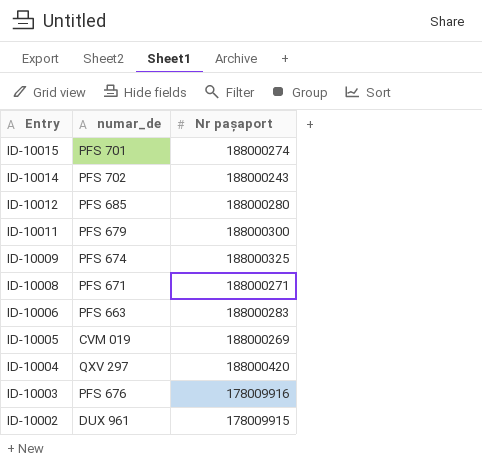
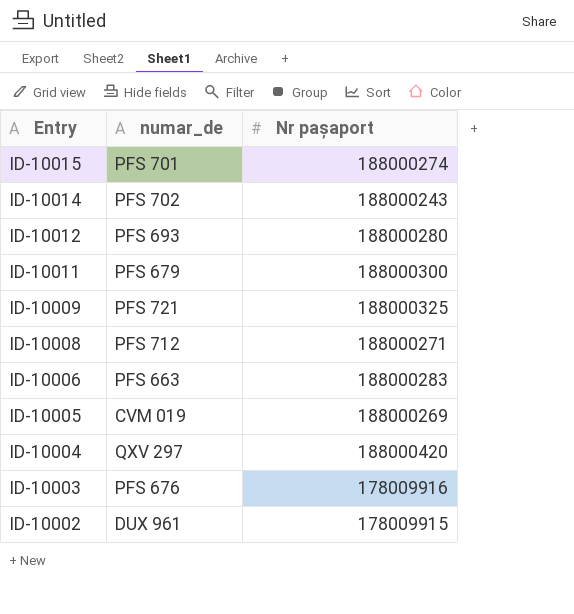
ID-10012 | numar_de: PFS 685 -> PFS 693
ID-10009 | numar_de: PFS 674 -> PFS 721
ID-10008 | numar_de: PFS 671 -> PFS 712

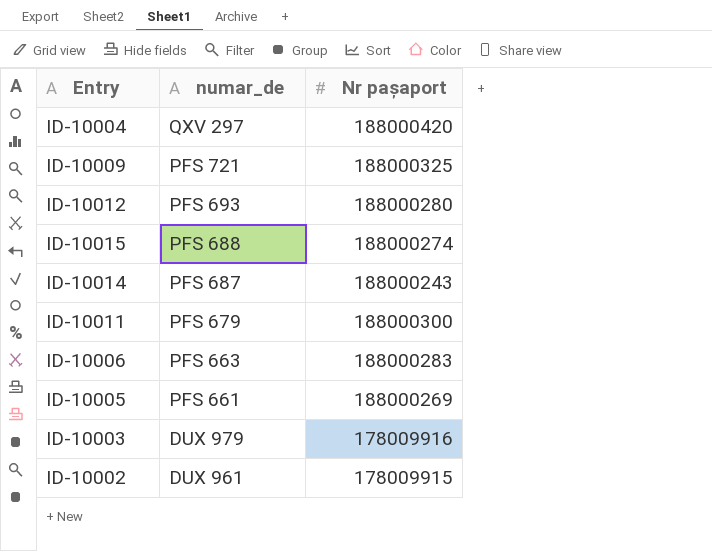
row order: Entry descending -> numar_de descending
row ID-10008: PFS 712 | 188000271 -> none
ID-10015 | numar_de: PFS 701 -> PFS 688
ID-10014 | numar_de: PFS 702 -> PFS 687
ID-10005 | numar_de: CVM 019 -> PFS 661
ID-10003 | numar_de: PFS 676 -> DUX 979

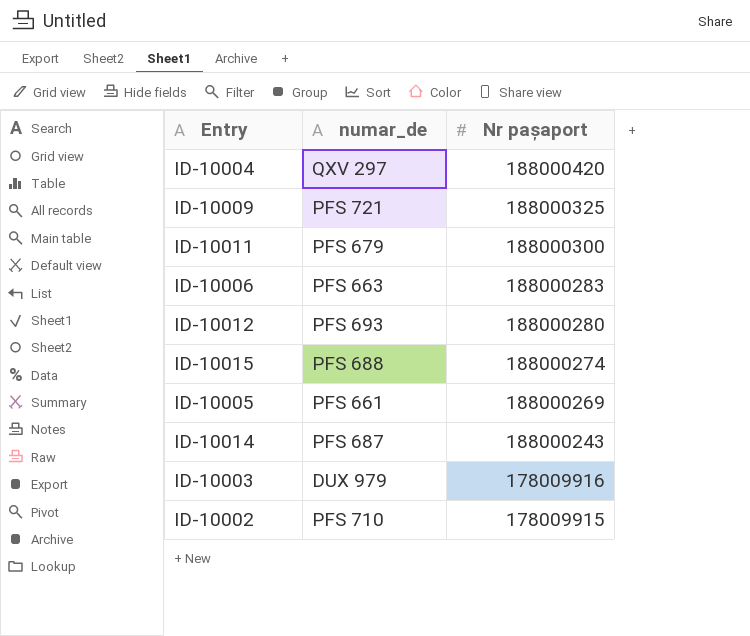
row order: numar_de descending -> Nr pașaport descending
ID-10002 | numar_de: DUX 961 -> PFS 710

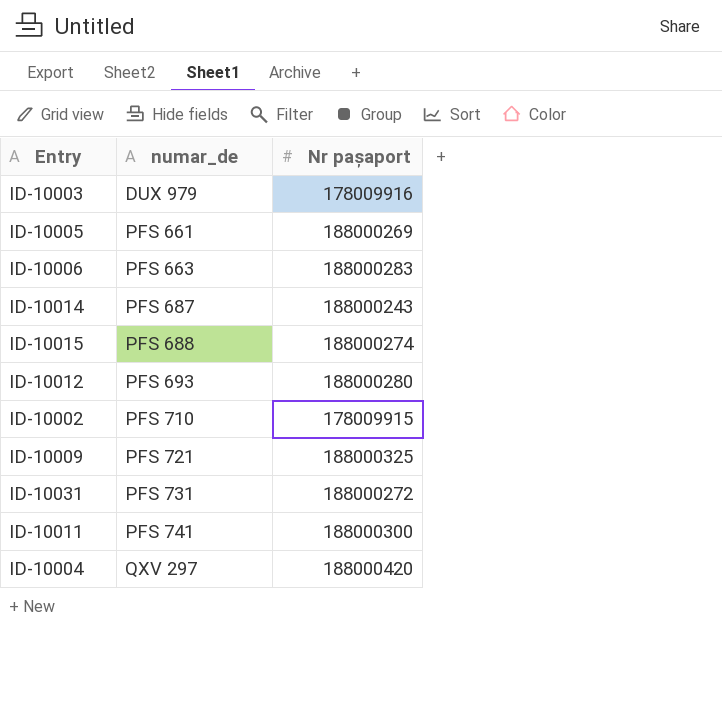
row order: Nr pașaport descending -> numar_de ascending
row ID-10031: none -> PFS 731 | 188000272
ID-10011 | numar_de: PFS 679 -> PFS 741

